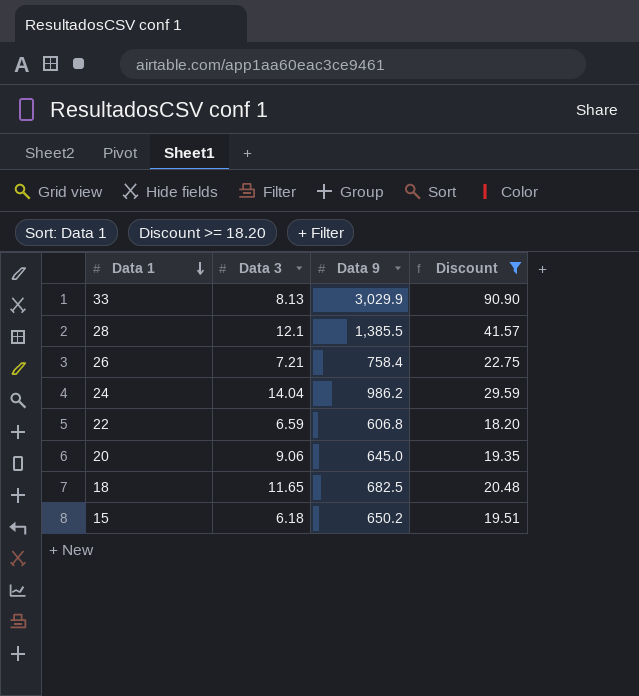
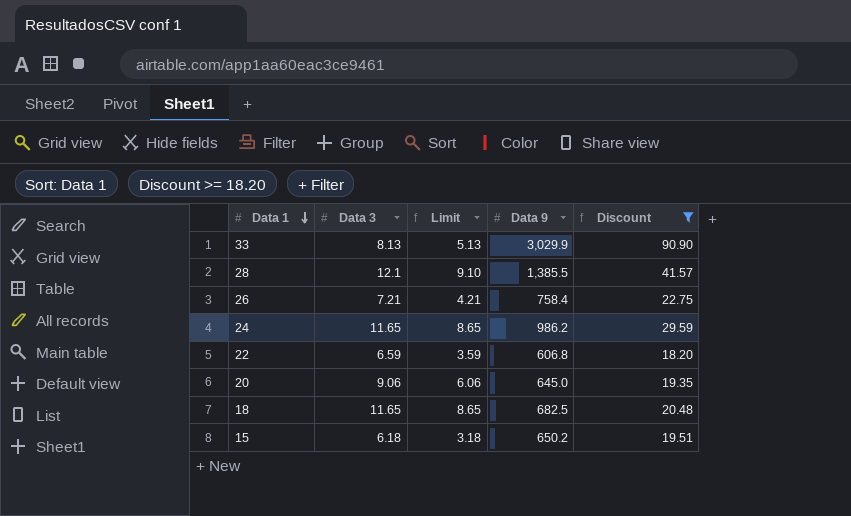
column Limit | formula: none -> [Data 3] - 3
24 | Data 3: 14.04 -> 11.65

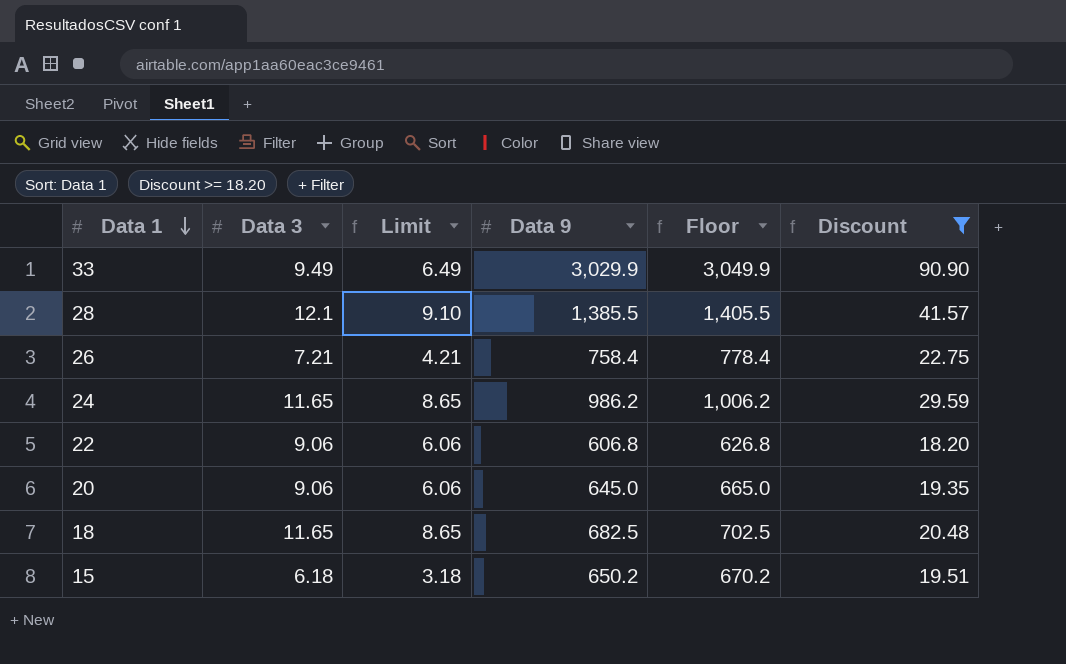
column Floor | formula: none -> [Data 9] + 20
33 | Data 3: 8.13 -> 9.49
33 | Limit: 5.13 -> 6.49
22 | Data 3: 6.59 -> 9.06
22 | Limit: 3.59 -> 6.06

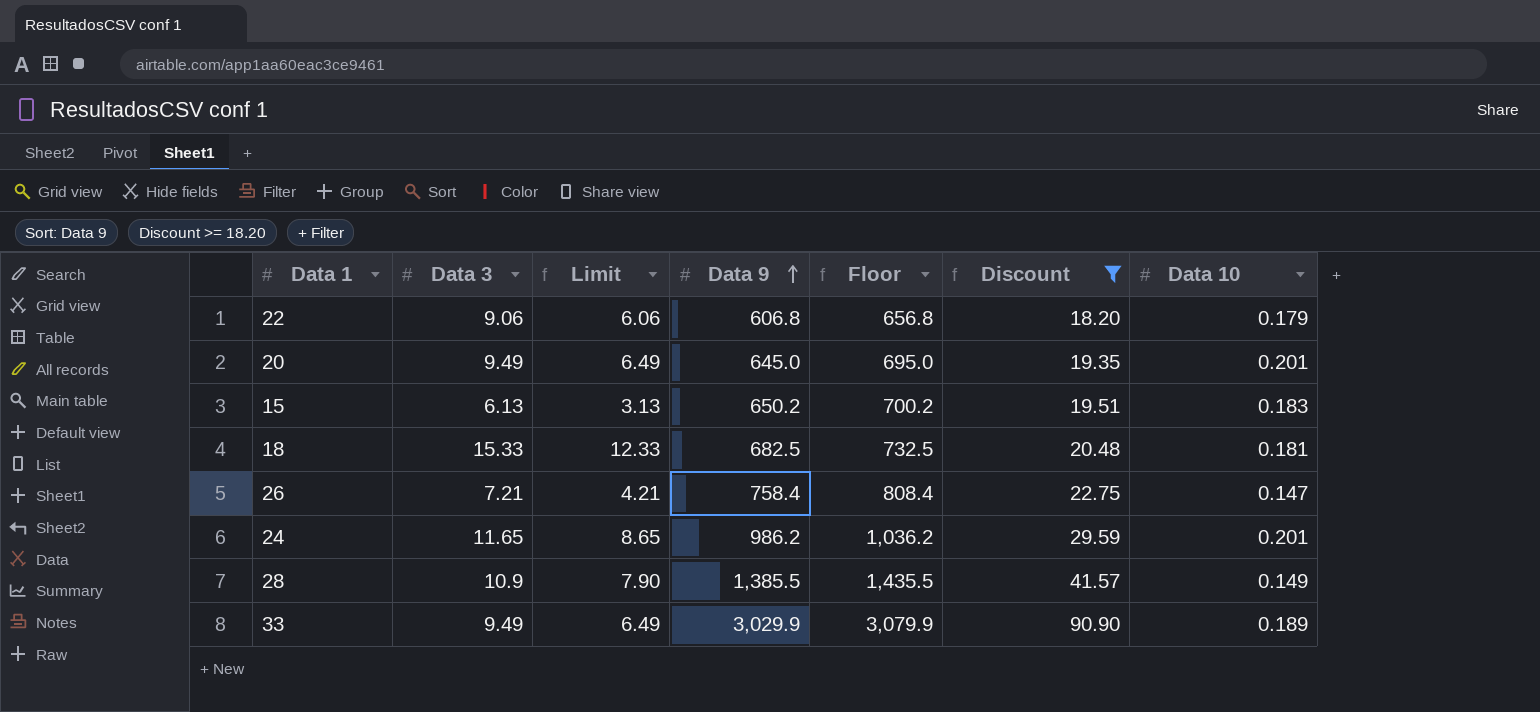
row order: Data 1 descending -> Data 9 ascending
column Floor | formula: [Data 9] + 20 -> [Data 9] + 50
column Data 10 | position: none -> 7
20 | Data 3: 9.06 -> 9.49
20 | Limit: 6.06 -> 6.49
15 | Data 3: 6.18 -> 6.13
15 | Limit: 3.18 -> 3.13
18 | Data 3: 11.65 -> 15.33
18 | Limit: 8.65 -> 12.33
28 | Data 3: 12.1 -> 10.9
28 | Limit: 9.10 -> 7.90

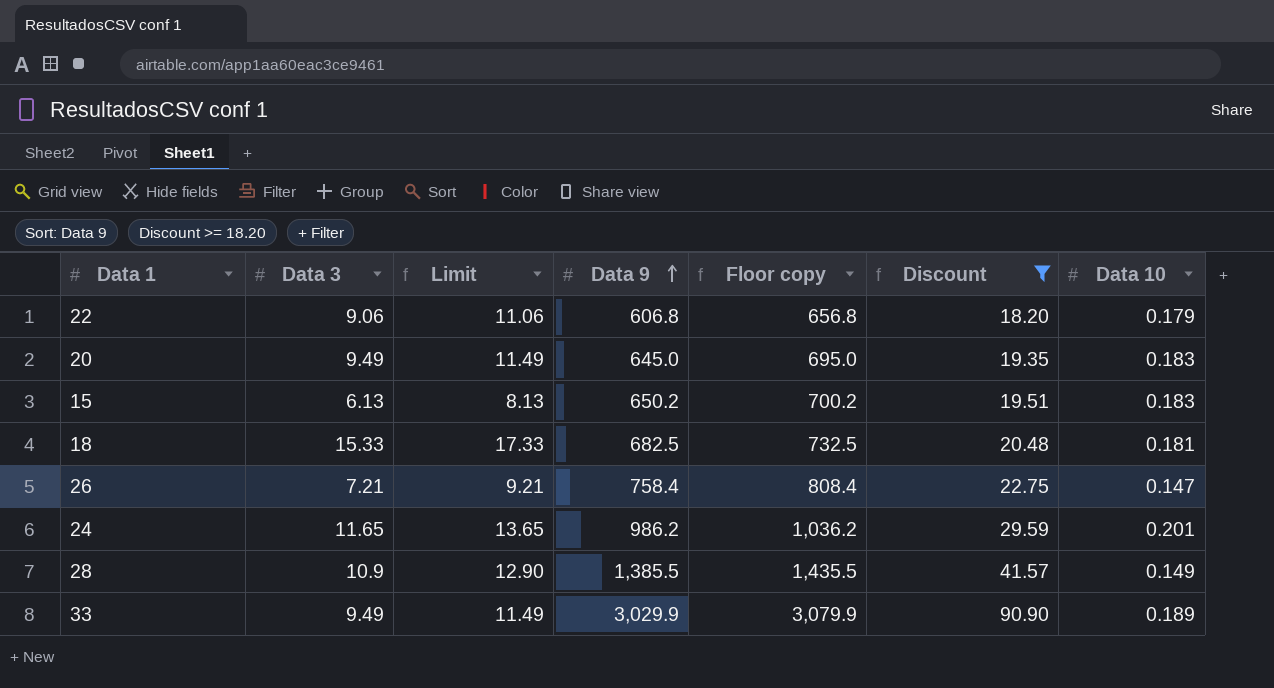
column Limit | formula: [Data 3] - 3 -> [Data 3] + 2
column name: Floor -> Floor copy
20 | Data 10: 0.201 -> 0.183

